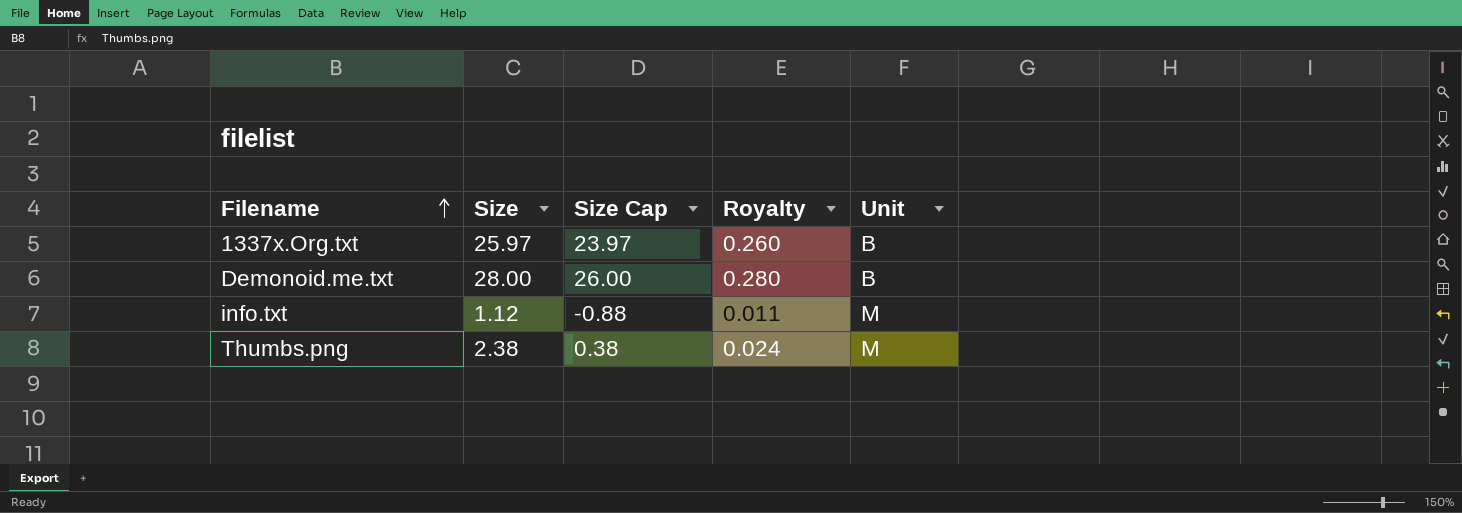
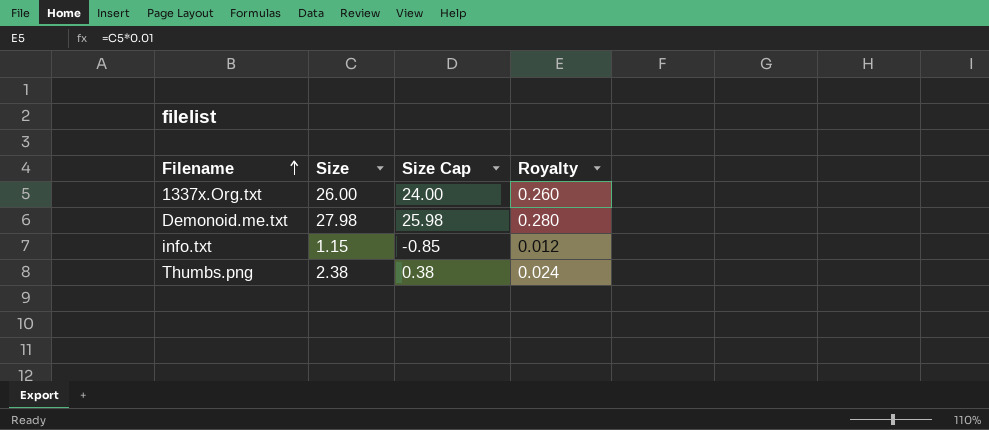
column Unit | position: 5 -> none
1337x.Org.txt | Size: 25.97 -> 26.00
1337x.Org.txt | Size Cap: 23.97 -> 24.00
Demonoid.me.txt | Size: 28.00 -> 27.98
Demonoid.me.txt | Size Cap: 26.00 -> 25.98
info.txt | Size: 1.12 -> 1.15
info.txt | Size Cap: -0.88 -> -0.85
info.txt | Royalty: 0.011 -> 0.012

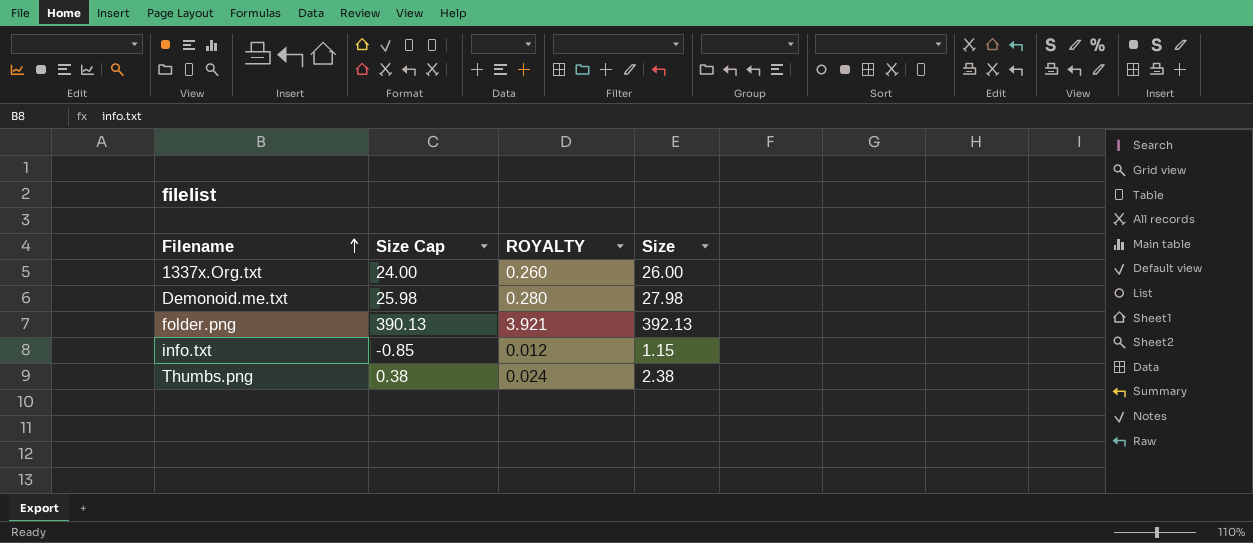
column name: Royalty -> ROYALTY
column Size | position: 2 -> 4
row folder.png: none -> 390.13 | 3.921 | 392.13

